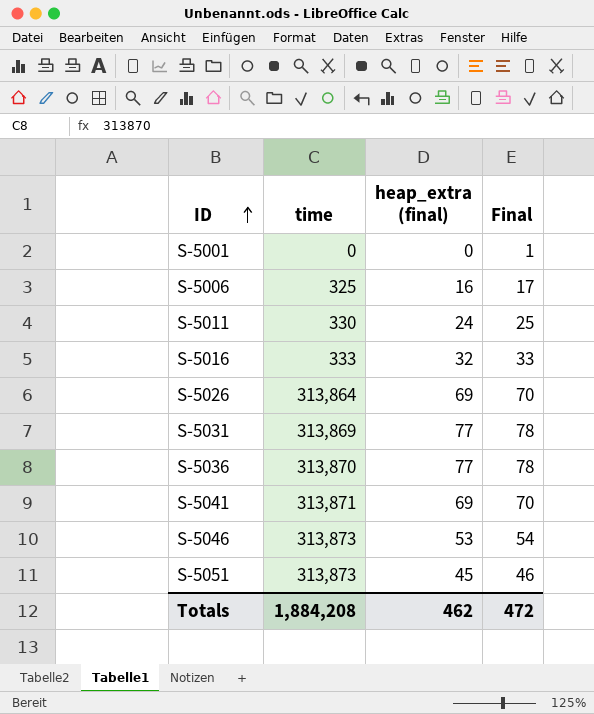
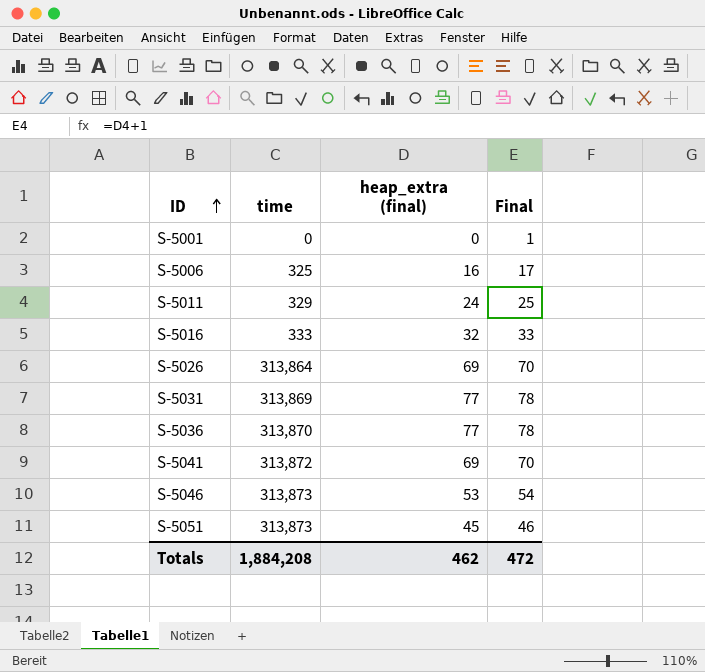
S-5011 | time: 330 -> 329
S-5041 | time: 313,871 -> 313,872

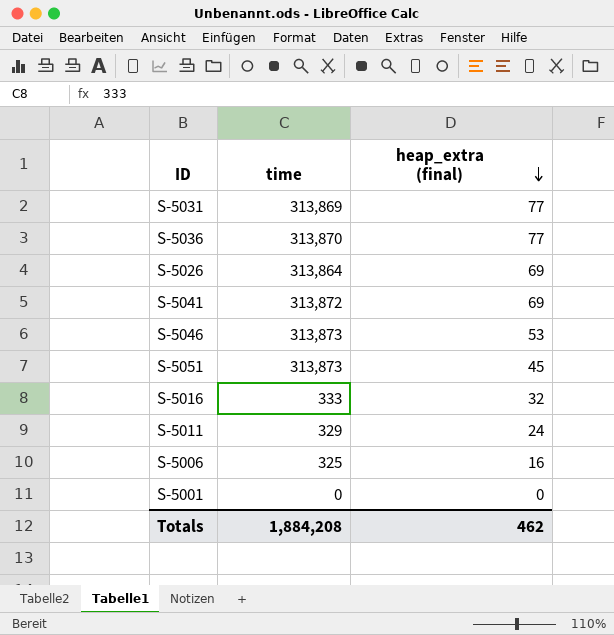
row order: ID ascending -> heap_extra (final) descending
column Final | formula: [heap_extra (final)] + 1 -> none

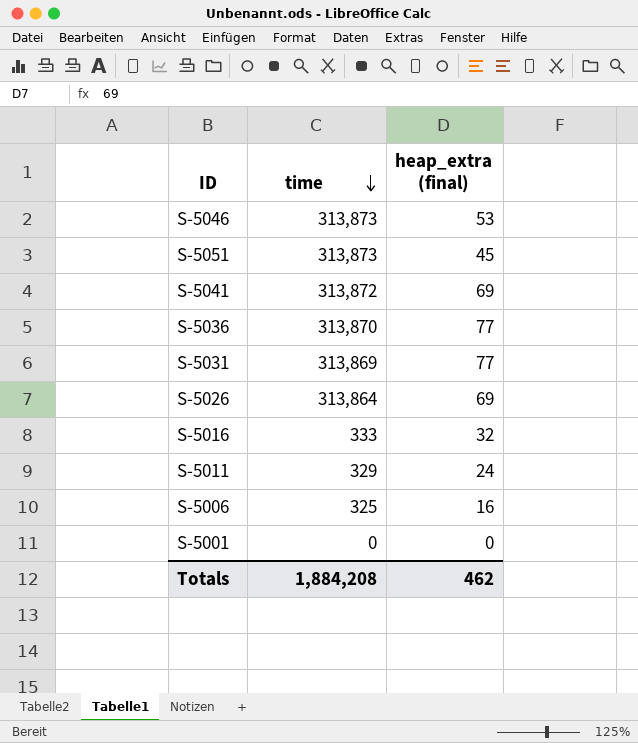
row order: heap_extra (final) descending -> time descending

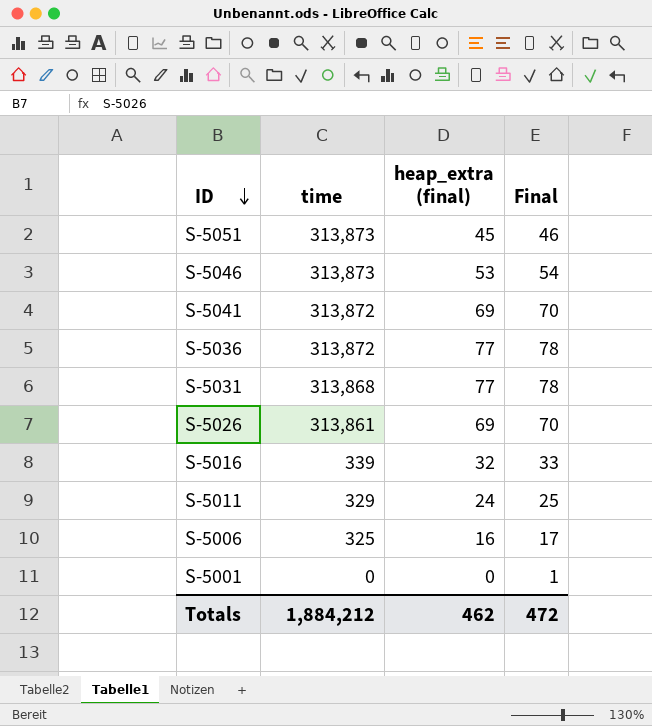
row order: time descending -> ID descending
column Final | formula: none -> [heap_extra (final)] + 1
S-5036 | time: 313,870 -> 313,872
S-5031 | time: 313,869 -> 313,868
S-5026 | time: 313,864 -> 313,861
S-5016 | time: 333 -> 339
Totals | time: 1,884,208 -> 1,884,212

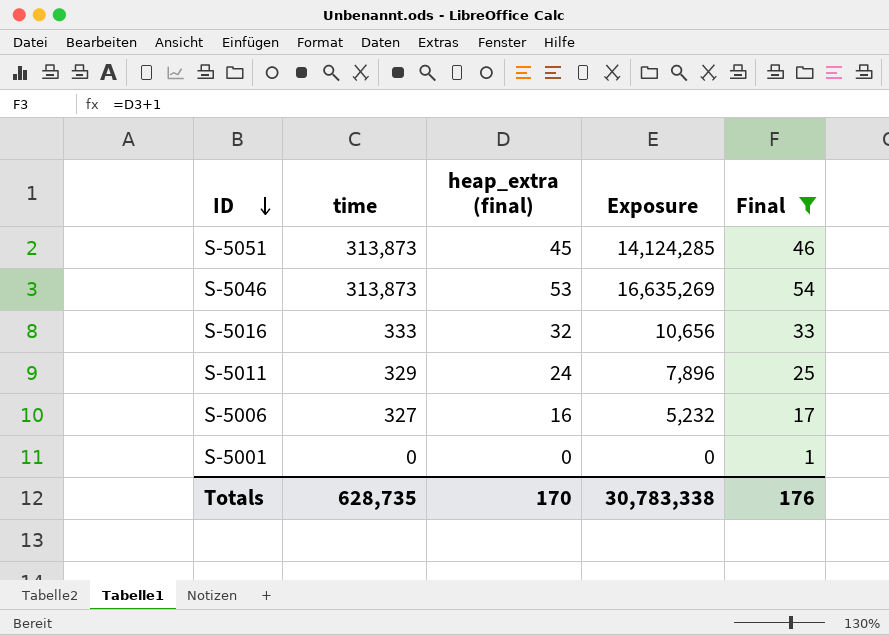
filter: none -> Final <= 54
column Exposure | formula: none -> [time] * [heap_extra (final)]
S-5016 | time: 339 -> 333
S-5006 | time: 325 -> 327
Totals | time: 1,884,212 -> 628,735
Totals | heap_extra (final): 462 -> 170
Totals | Final: 472 -> 176

